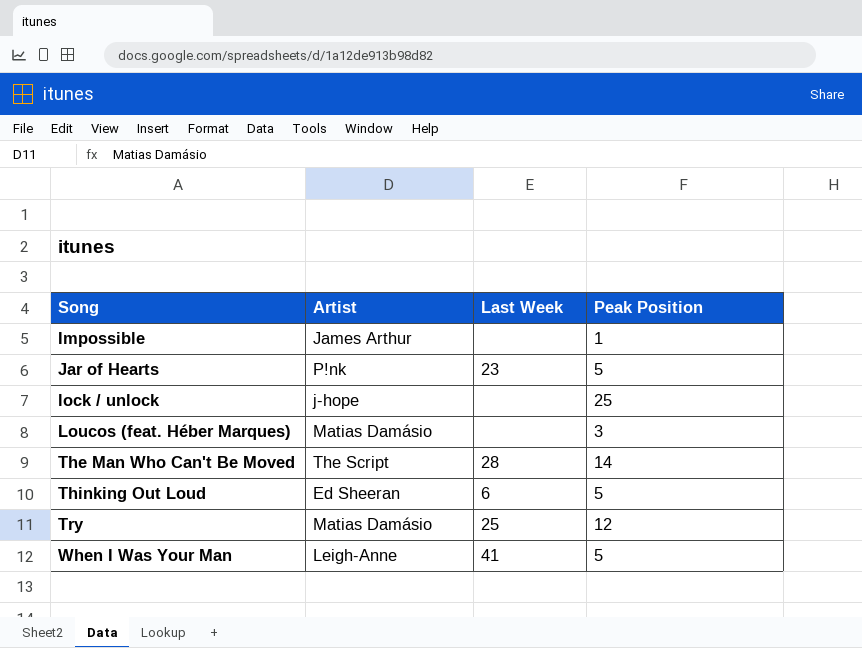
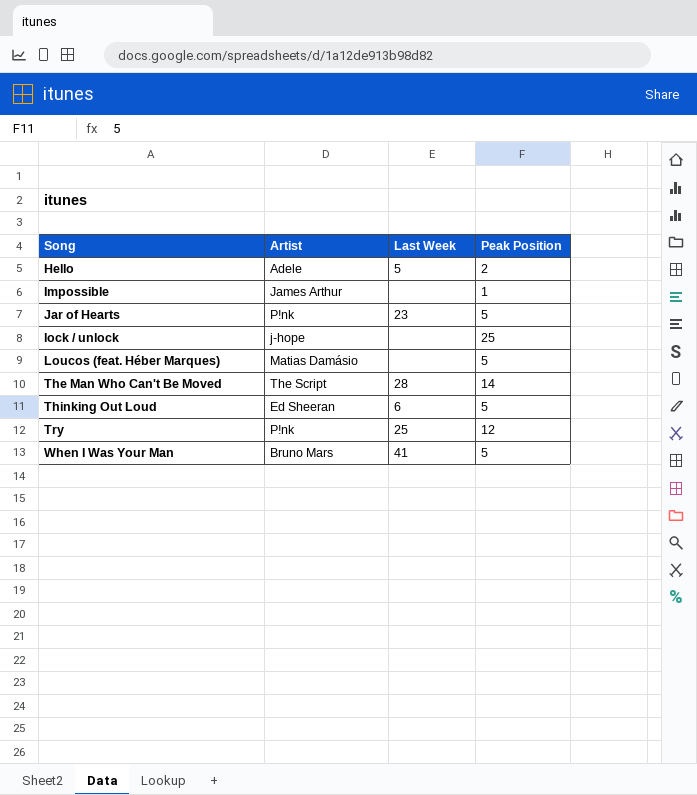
row Hello: none -> Adele | 5 | 2
Loucos (feat. Héber Marques) | Peak Position: 3 -> 5
Try | Artist: Matias Damásio -> P!nk
When I Was Your Man | Artist: Leigh-Anne -> Bruno Mars

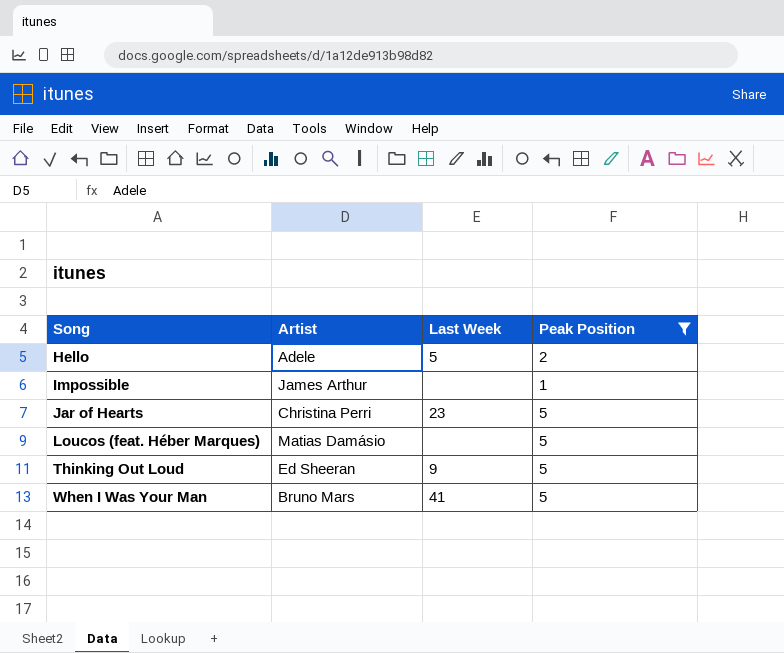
filter: none -> Peak Position <= 5
Jar of Hearts | Artist: P!nk -> Christina Perri
Thinking Out Loud | Last Week: 6 -> 9

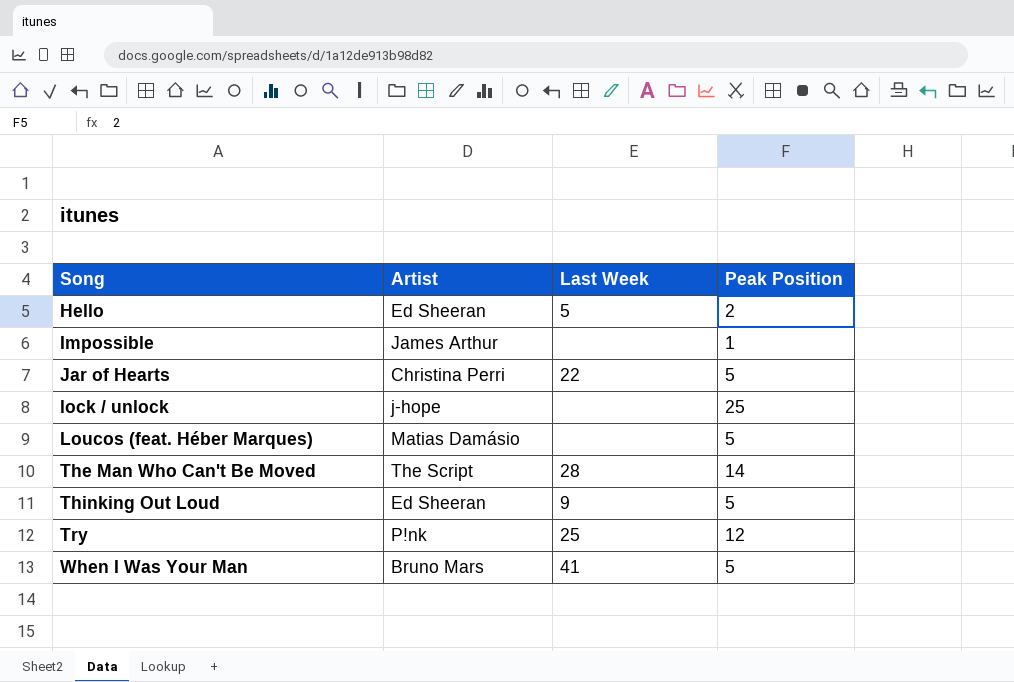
filter: Peak Position <= 5 -> none
Hello | Artist: Adele -> Ed Sheeran
Jar of Hearts | Last Week: 23 -> 22

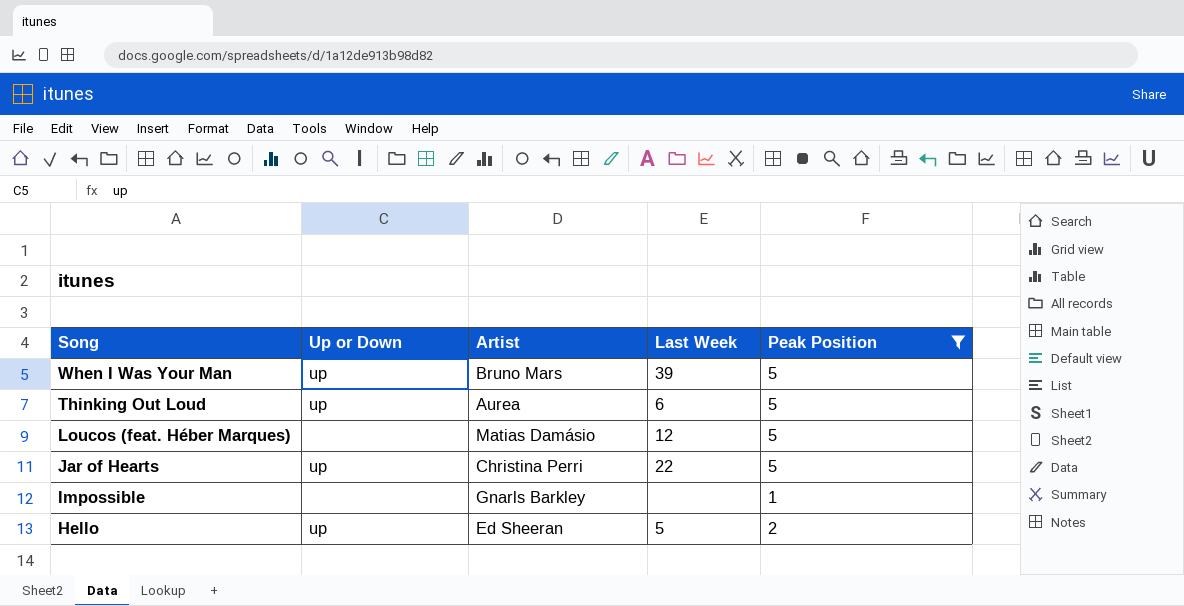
filter: none -> Peak Position <= 5
row order: Song ascending -> Song descending
column Up or Down | position: none -> 2
When I Was Your Man | Last Week: 41 -> 39
Thinking Out Loud | Artist: Ed Sheeran -> Aurea
Thinking Out Loud | Last Week: 9 -> 6
Loucos (feat. Héber Marques) | Last Week: none -> 12
Impossible | Artist: James Arthur -> Gnarls Barkley

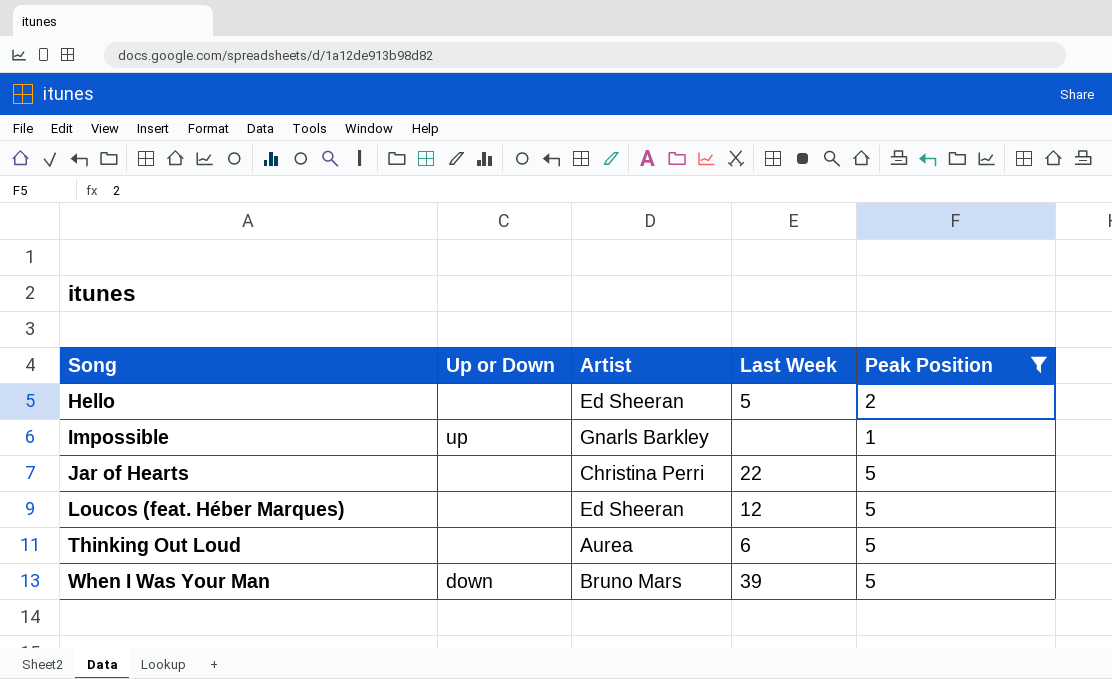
row order: Song descending -> Song ascending
Hello | Up or Down: up -> none
Impossible | Up or Down: none -> up
Jar of Hearts | Up or Down: up -> none
Loucos (feat. Héber Marques) | Artist: Matias Damásio -> Ed Sheeran
Thinking Out Loud | Up or Down: up -> none
When I Was Your Man | Up or Down: up -> down

